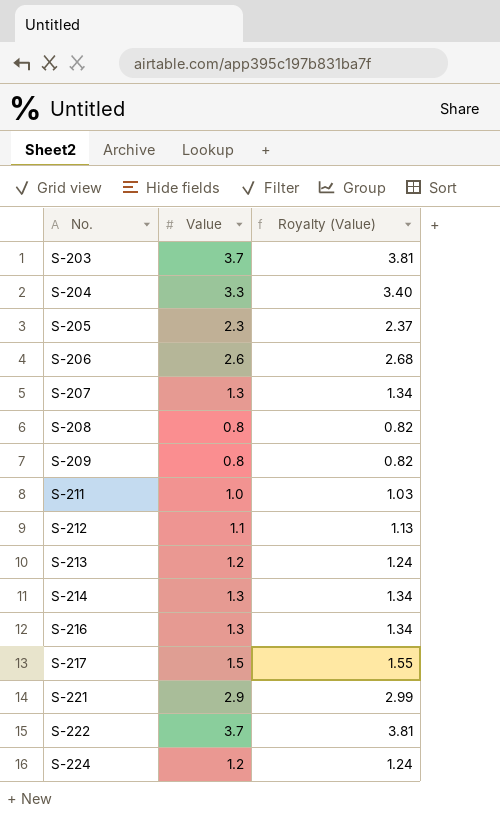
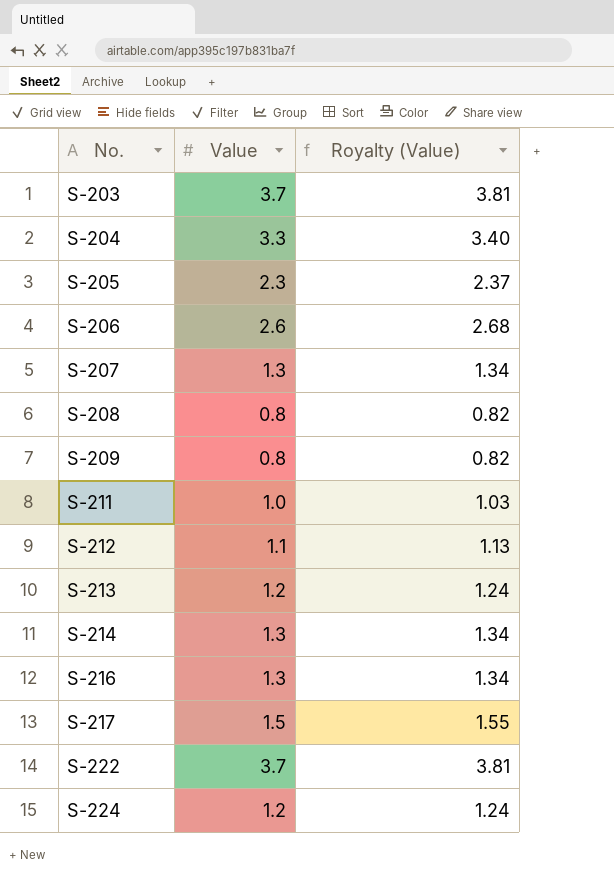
row S-221: 2.9 | 2.99 -> none

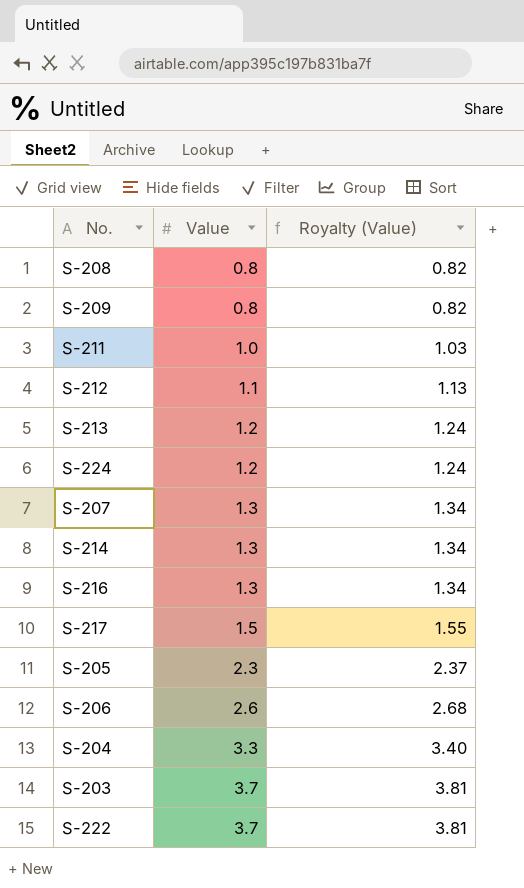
row order: No. ascending -> Value ascending

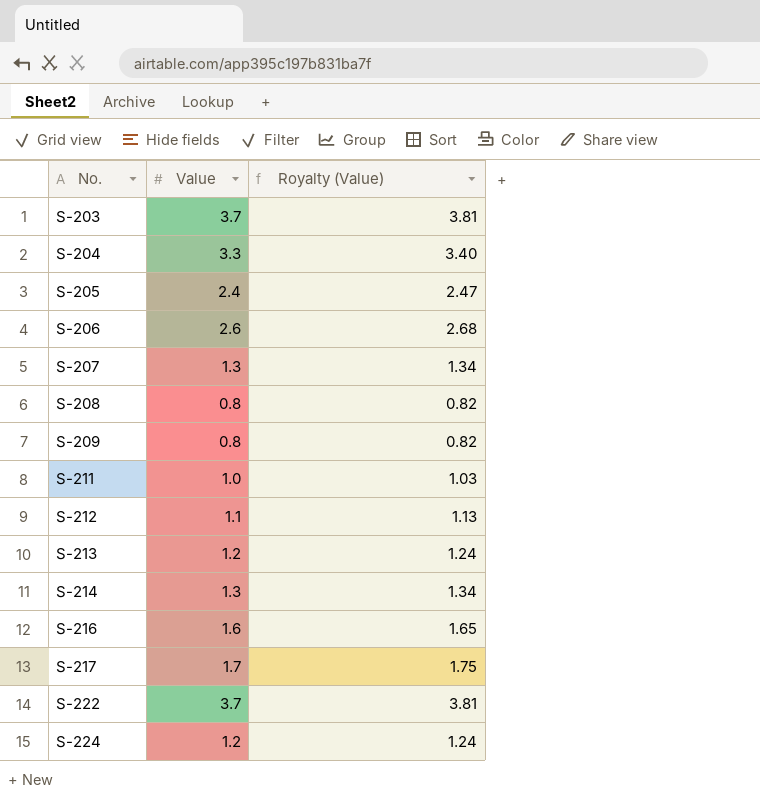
row order: Value ascending -> No. ascending
S-205 | Value: 2.3 -> 2.4
S-205 | Royalty (Value): 2.37 -> 2.47
S-216 | Value: 1.3 -> 1.6
S-216 | Royalty (Value): 1.34 -> 1.65
S-217 | Value: 1.5 -> 1.7
S-217 | Royalty (Value): 1.55 -> 1.75

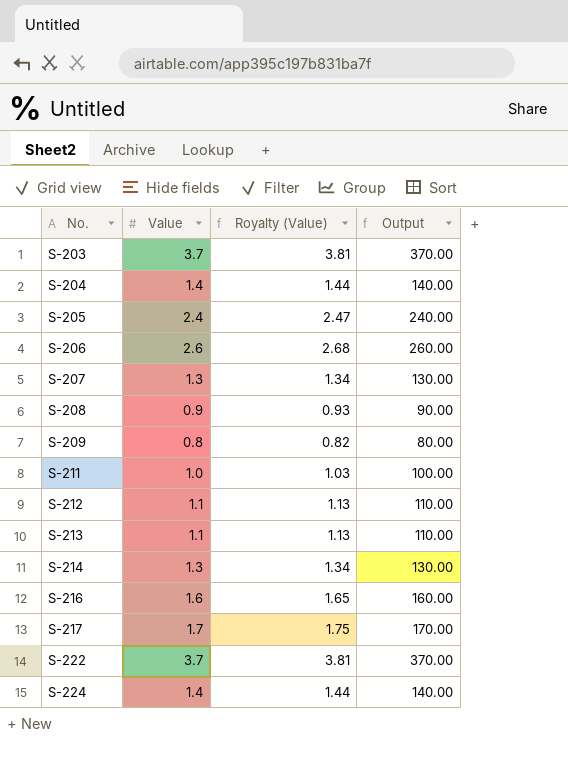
column Output | formula: none -> [Value] * 100
S-204 | Value: 3.3 -> 1.4
S-204 | Royalty (Value): 3.40 -> 1.44
S-208 | Value: 0.8 -> 0.9
S-208 | Royalty (Value): 0.82 -> 0.93
S-213 | Value: 1.2 -> 1.1
S-213 | Royalty (Value): 1.24 -> 1.13
S-224 | Value: 1.2 -> 1.4
S-224 | Royalty (Value): 1.24 -> 1.44

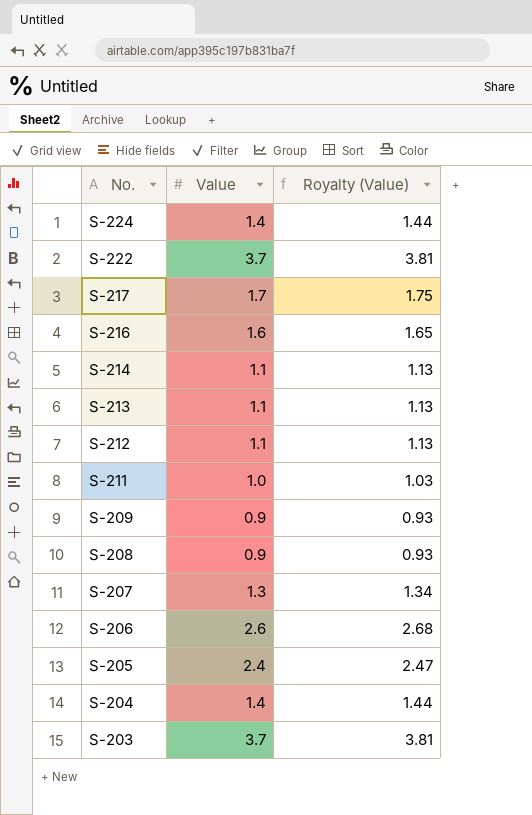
row order: No. ascending -> No. descending
column Output | formula: [Value] * 100 -> none
S-214 | Value: 1.3 -> 1.1
S-214 | Royalty (Value): 1.34 -> 1.13
S-209 | Value: 0.8 -> 0.9
S-209 | Royalty (Value): 0.82 -> 0.93

